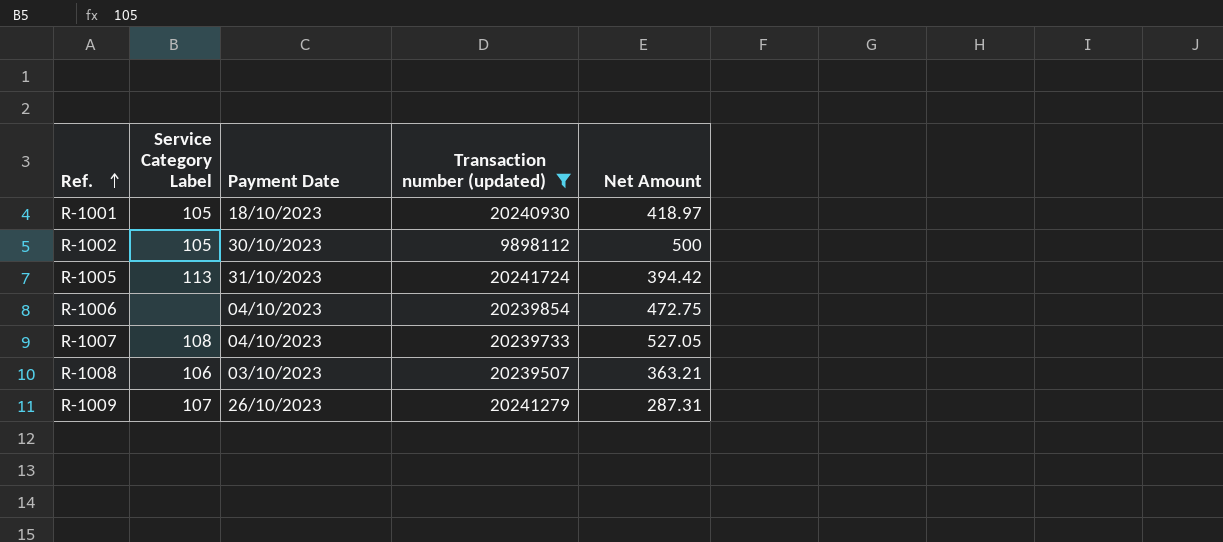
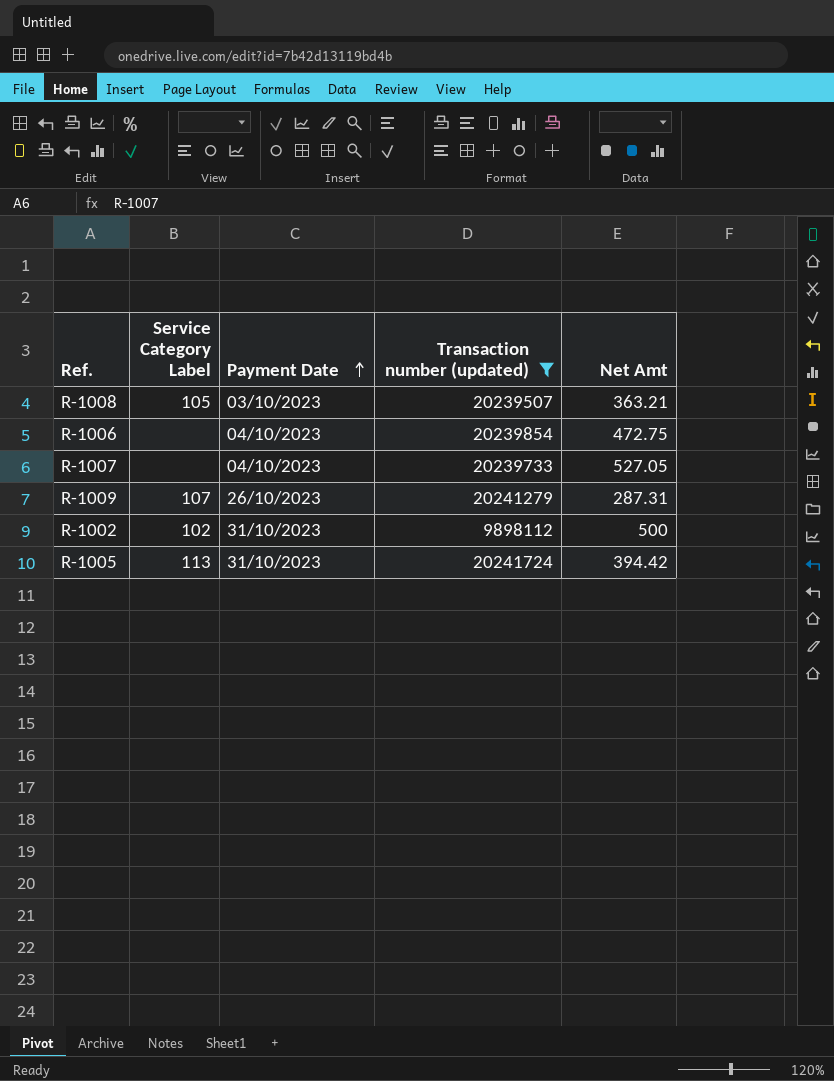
row order: Ref. ascending -> Payment Date ascending
column name: Net Amount -> Net Amt
row R-1001: 105 | 18/10/2023 | 20240930 | 418.97 -> none
R-1008 | Service Category Label: 106 -> 105
R-1007 | Service Category Label: 108 -> none
R-1002 | Service Category Label: 105 -> 102
R-1002 | Payment Date: 30/10/2023 -> 31/10/2023

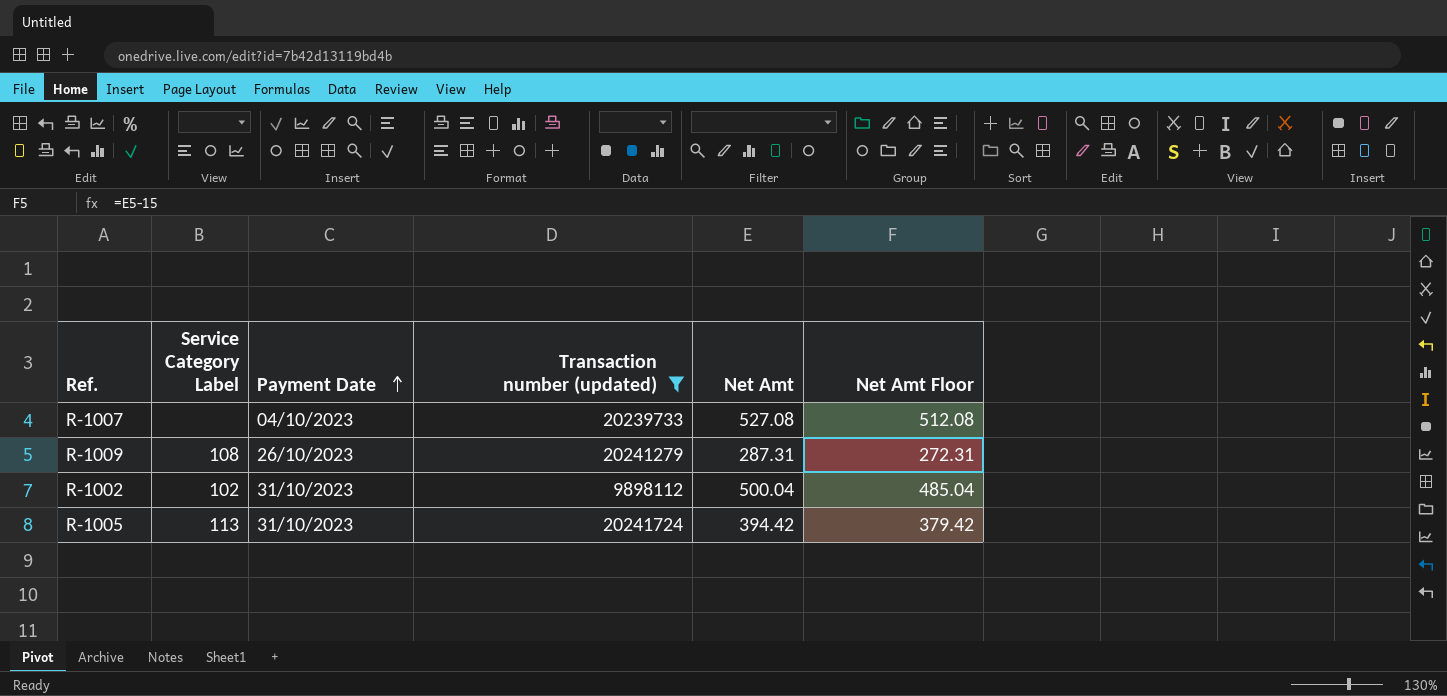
column Net Amt Floor | formula: none -> [Net Amt] - 15
row R-1008: 105 | 03/10/2023 | 20239507 | 363.21 -> none
row R-1006: none | 04/10/2023 | 20239854 | 472.75 -> none
R-1007 | Net Amt: 527.05 -> 527.08
R-1009 | Service Category Label: 107 -> 108
R-1002 | Net Amt: 500 -> 500.04

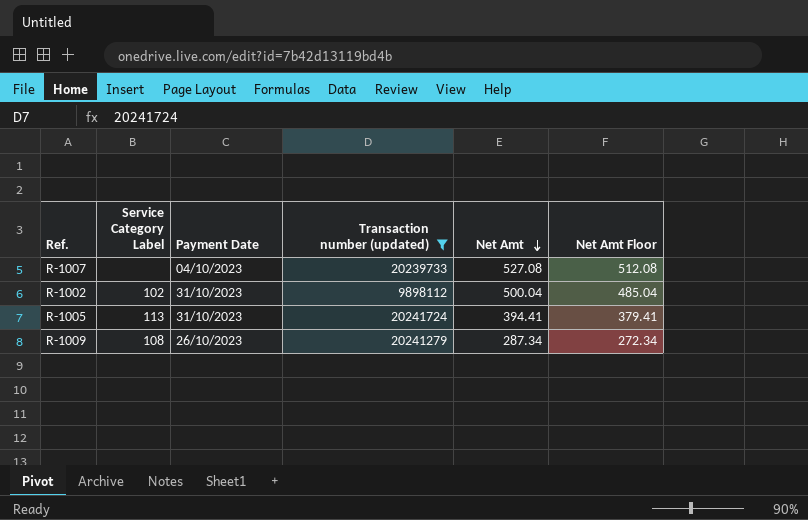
row order: Payment Date ascending -> Net Amt descending
R-1005 | Net Amt: 394.42 -> 394.41
R-1005 | Net Amt Floor: 379.42 -> 379.41
R-1009 | Net Amt: 287.31 -> 287.34
R-1009 | Net Amt Floor: 272.31 -> 272.34

